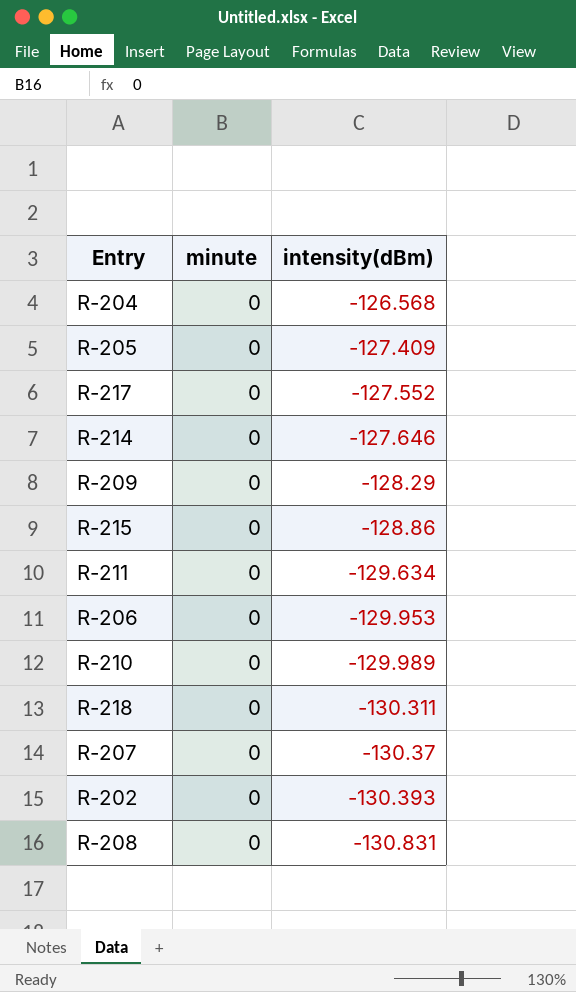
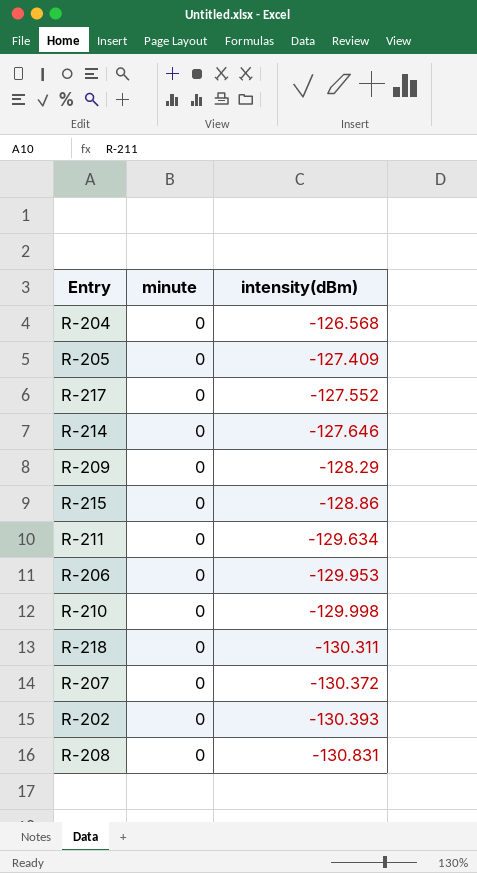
R-210 | intensity(dBm): -129.989 -> -129.998
R-207 | intensity(dBm): -130.37 -> -130.372

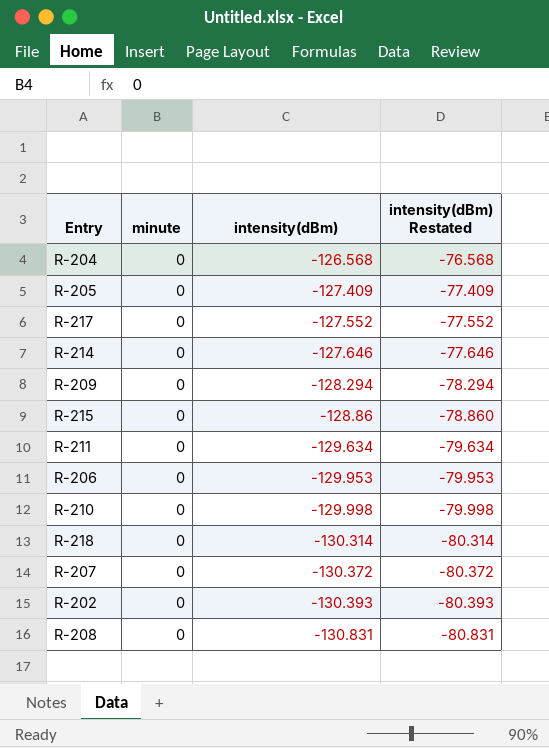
column intensity(dBm) Restated | formula: none -> [intensity(dBm)] + 50
R-209 | intensity(dBm): -128.29 -> -128.294
R-218 | intensity(dBm): -130.311 -> -130.314

